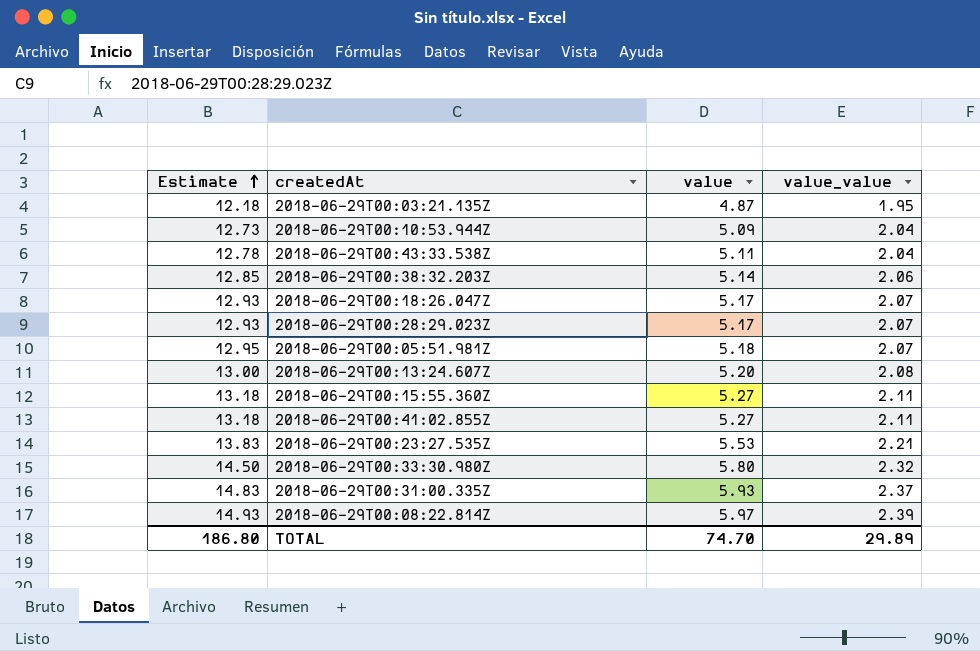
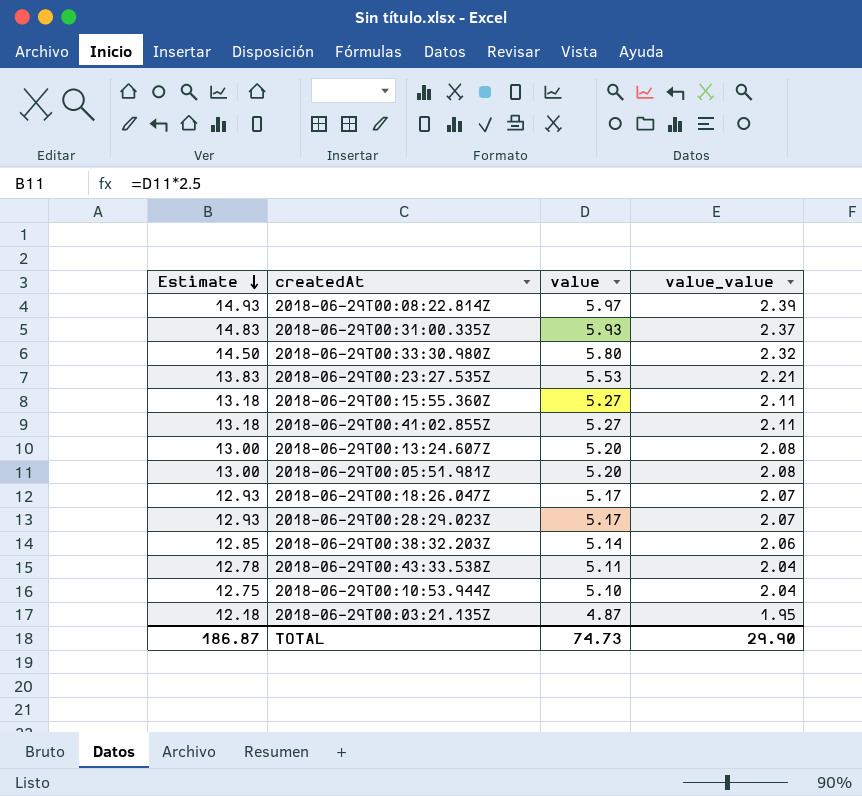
row order: Estimate ascending -> Estimate descending
2018-06-29T00:05:51.981Z | Estimate: 12.95 -> 13.00
2018-06-29T00:05:51.981Z | value: 5.18 -> 5.20
2018-06-29T00:05:51.981Z | value_value: 2.07 -> 2.08
2018-06-29T00:10:53.944Z | Estimate: 12.73 -> 12.75
2018-06-29T00:10:53.944Z | value: 5.09 -> 5.10
TOTAL | Estimate: 186.80 -> 186.87
TOTAL | value: 74.70 -> 74.73
TOTAL | value_value: 29.89 -> 29.90

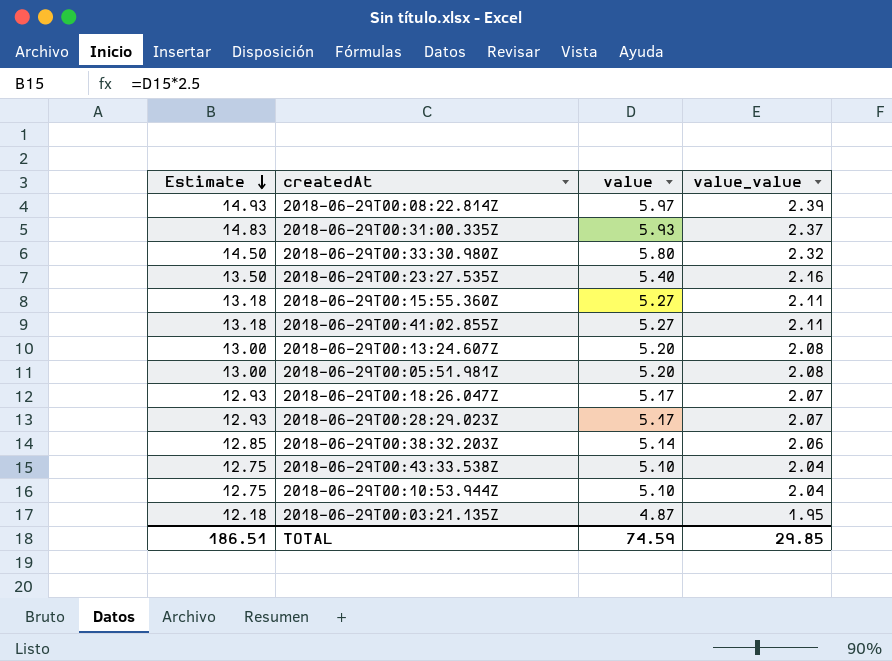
2018-06-29T00:23:27.535Z | Estimate: 13.83 -> 13.50
2018-06-29T00:23:27.535Z | value: 5.53 -> 5.40
2018-06-29T00:23:27.535Z | value_value: 2.21 -> 2.16
2018-06-29T00:43:33.538Z | Estimate: 12.78 -> 12.75
2018-06-29T00:43:33.538Z | value: 5.11 -> 5.10
TOTAL | Estimate: 186.87 -> 186.51
TOTAL | value: 74.73 -> 74.59
TOTAL | value_value: 29.90 -> 29.85

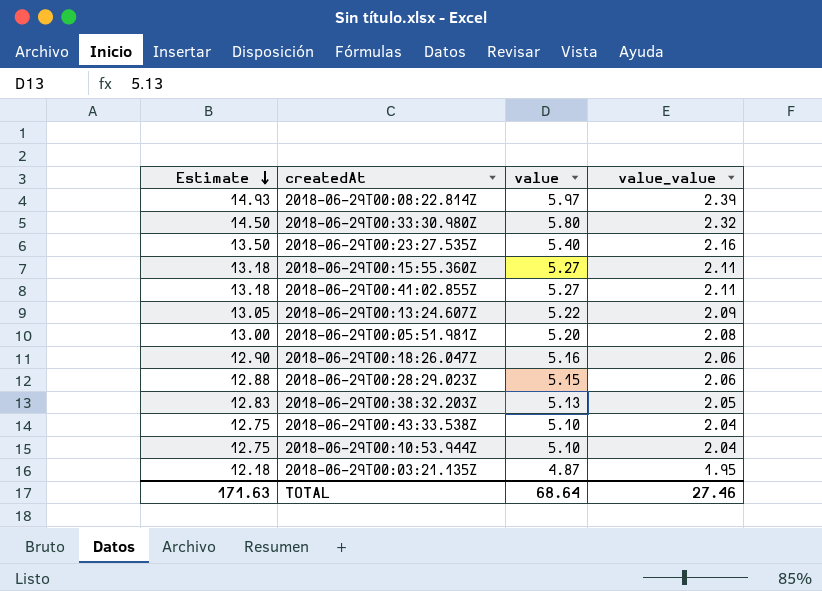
row 2018-06-29T00:31:00.335Z: 14.83 | 5.93 | 2.37 -> none
2018-06-29T00:13:24.607Z | Estimate: 13.00 -> 13.05
2018-06-29T00:13:24.607Z | value: 5.20 -> 5.22
2018-06-29T00:13:24.607Z | value_value: 2.08 -> 2.09
2018-06-29T00:18:26.047Z | Estimate: 12.93 -> 12.90
2018-06-29T00:18:26.047Z | value: 5.17 -> 5.16
2018-06-29T00:18:26.047Z | value_value: 2.07 -> 2.06
2018-06-29T00:28:29.023Z | Estimate: 12.93 -> 12.88
2018-06-29T00:28:29.023Z | value: 5.17 -> 5.15
2018-06-29T00:28:29.023Z | value_value: 2.07 -> 2.06
2018-06-29T00:38:32.203Z | Estimate: 12.85 -> 12.83
2018-06-29T00:38:32.203Z | value: 5.14 -> 5.13
2018-06-29T00:38:32.203Z | value_value: 2.06 -> 2.05
TOTAL | Estimate: 186.51 -> 171.63
TOTAL | value: 74.59 -> 68.64
TOTAL | value_value: 29.85 -> 27.46

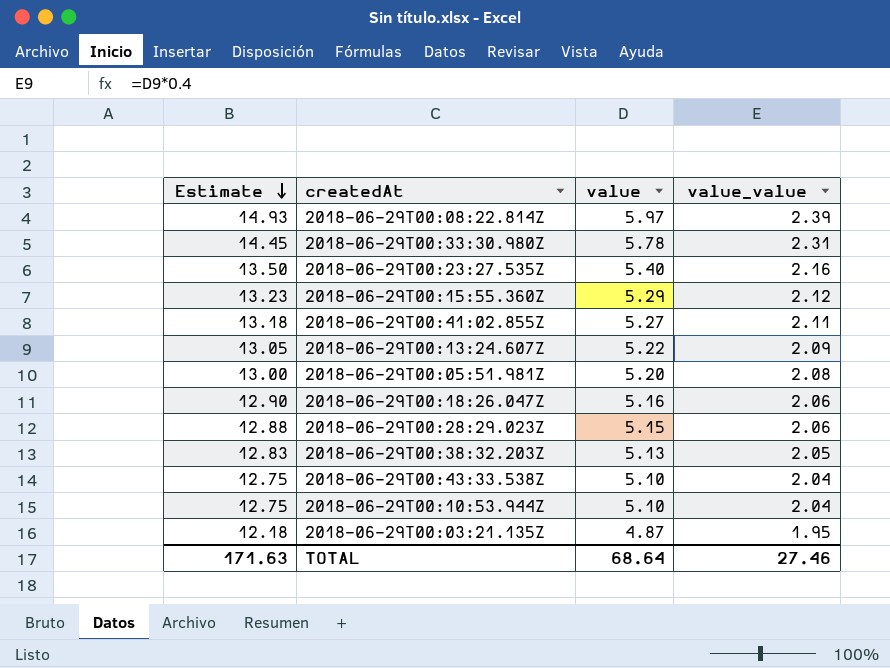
2018-06-29T00:33:30.980Z | Estimate: 14.50 -> 14.45
2018-06-29T00:33:30.980Z | value: 5.80 -> 5.78
2018-06-29T00:33:30.980Z | value_value: 2.32 -> 2.31
2018-06-29T00:15:55.360Z | Estimate: 13.18 -> 13.23
2018-06-29T00:15:55.360Z | value: 5.27 -> 5.29
2018-06-29T00:15:55.360Z | value_value: 2.11 -> 2.12

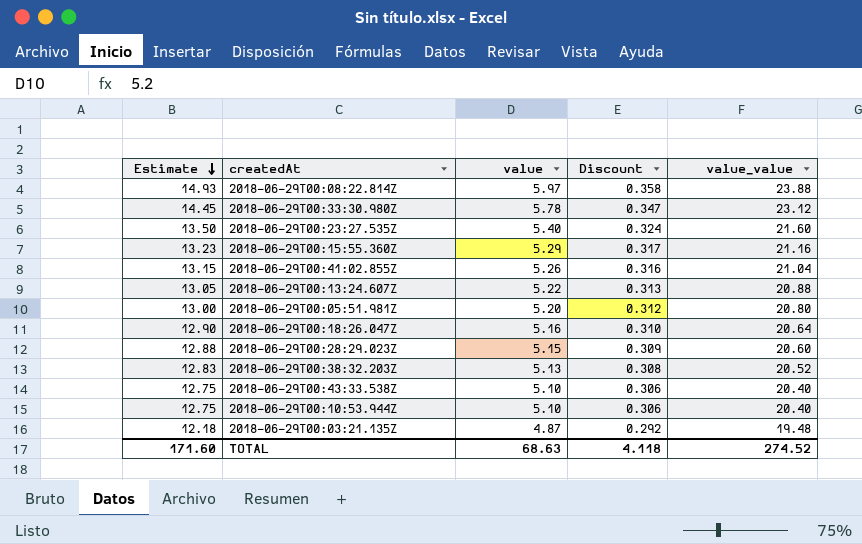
column Discount | formula: none -> [value] * 0.06
column value_value | formula: [value] * 0.4 -> [value] * 4
2018-06-29T00:41:02.855Z | Estimate: 13.18 -> 13.15
2018-06-29T00:41:02.855Z | value: 5.27 -> 5.26
TOTAL | Estimate: 171.63 -> 171.60
TOTAL | value: 68.64 -> 68.63
TOTAL | value_value: 27.46 -> 274.52

